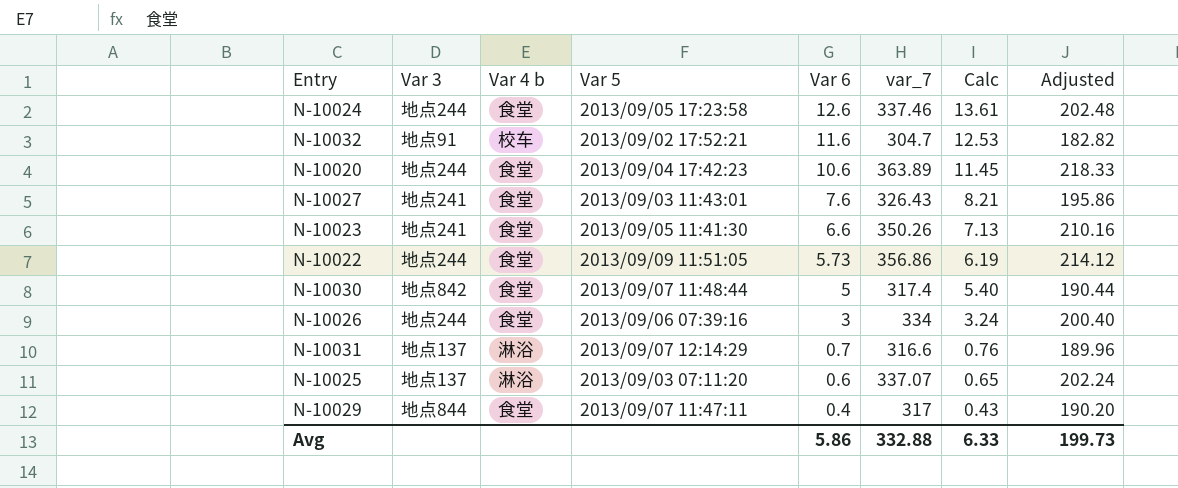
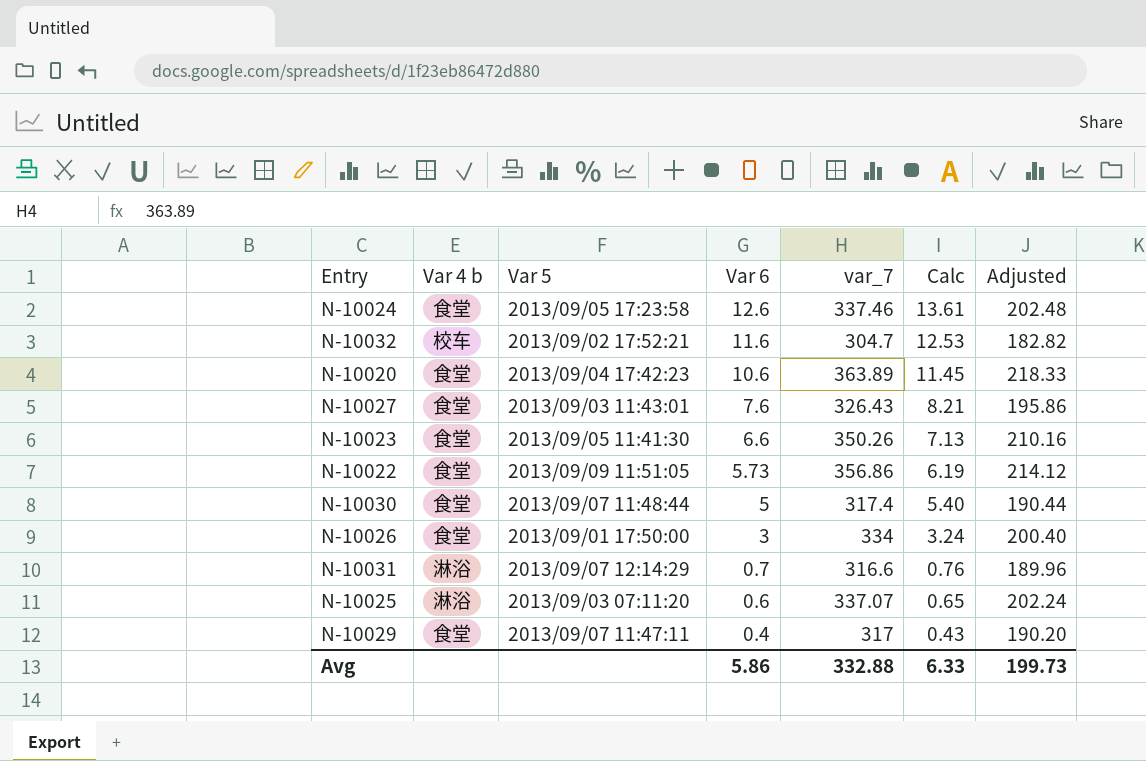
column Var 3 | position: 2 -> none
N-10026 | Var 5: 2013/09/06 07:39:16 -> 2013/09/01 17:50:00

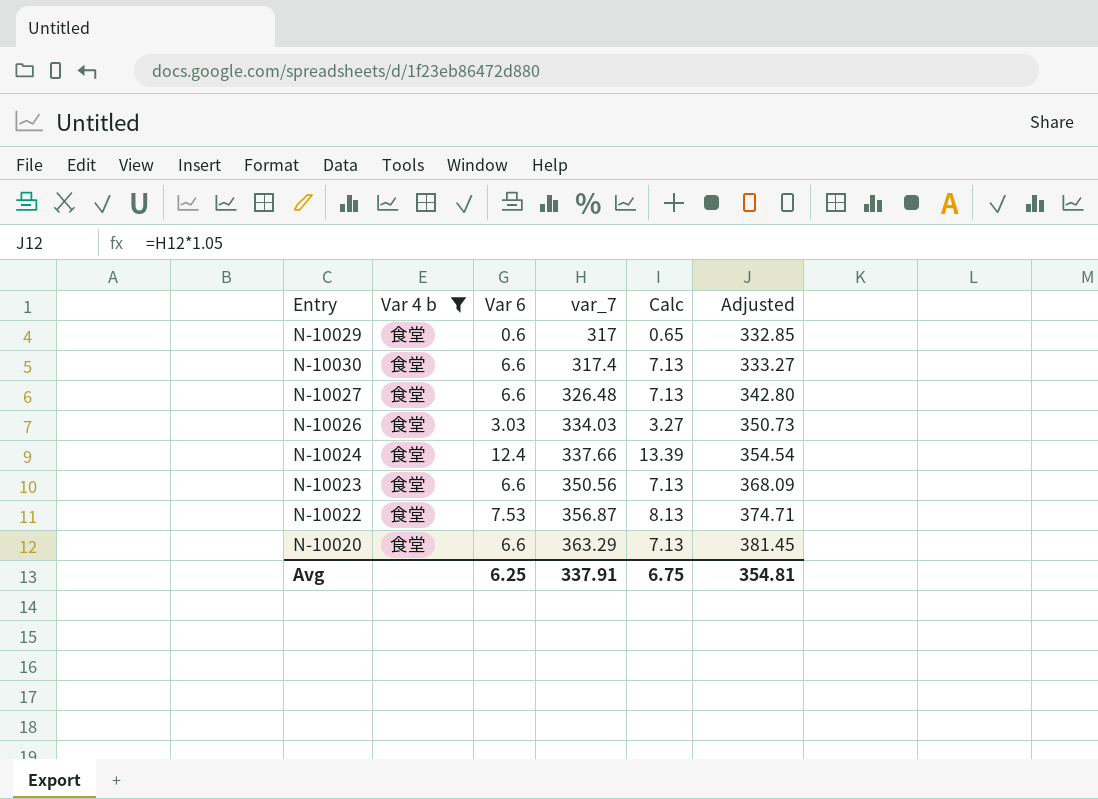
filter: none -> Var 4 b = 食堂
row order: Var 6 descending -> var_7 ascending
column Var 5 | position: 3 -> none
column Adjusted | formula: [var_7] * 0.6 -> [var_7] * 1.05
N-10029 | Var 6: 0.4 -> 0.6
N-10029 | Calc: 0.43 -> 0.65
N-10030 | Var 6: 5 -> 6.6
N-10030 | Calc: 5.40 -> 7.13
N-10027 | Var 6: 7.6 -> 6.6
N-10027 | var_7: 326.43 -> 326.48
N-10027 | Calc: 8.21 -> 7.13
N-10026 | Var 6: 3 -> 3.03
N-10026 | var_7: 334 -> 334.03
N-10026 | Calc: 3.24 -> 3.27
N-10024 | Var 6: 12.6 -> 12.4
N-10024 | var_7: 337.46 -> 337.66
N-10024 | Calc: 13.61 -> 13.39
N-10023 | var_7: 350.26 -> 350.56
N-10022 | Var 6: 5.73 -> 7.53
N-10022 | var_7: 356.86 -> 356.87
N-10022 | Calc: 6.19 -> 8.13
N-10020 | Var 6: 10.6 -> 6.6
N-10020 | var_7: 363.89 -> 363.29
N-10020 | Calc: 11.45 -> 7.13
Avg | Var 6: 5.86 -> 6.25
Avg | var_7: 332.88 -> 337.91
Avg | Calc: 6.33 -> 6.75
Avg | Adjusted: 199.73 -> 354.81

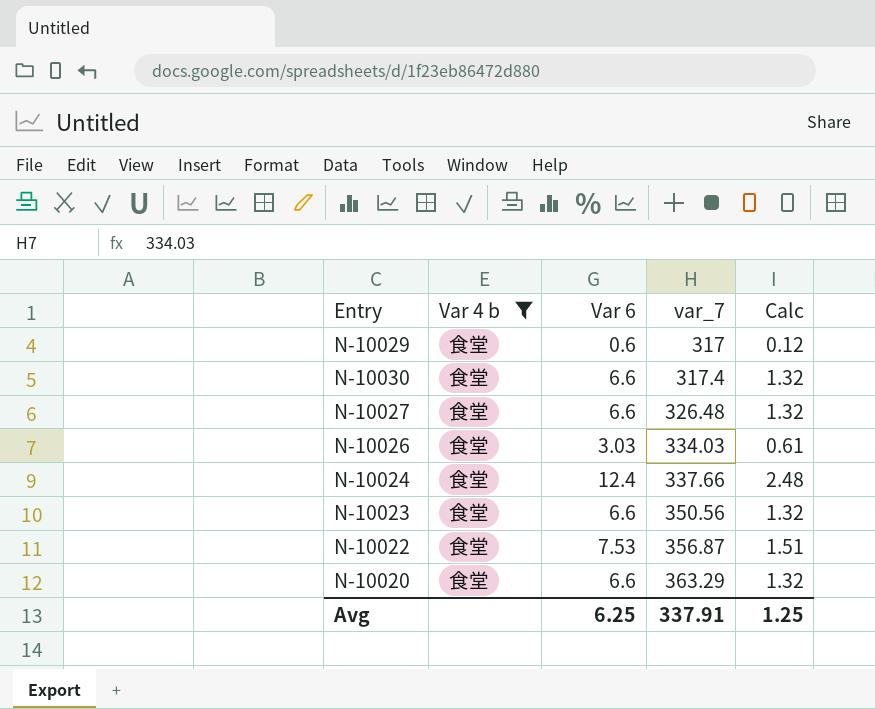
column Adjusted | formula: [var_7] * 1.05 -> none
column Calc | formula: [Var 6] * 1.08 -> [Var 6] * 0.2
Avg | Calc: 6.75 -> 1.25

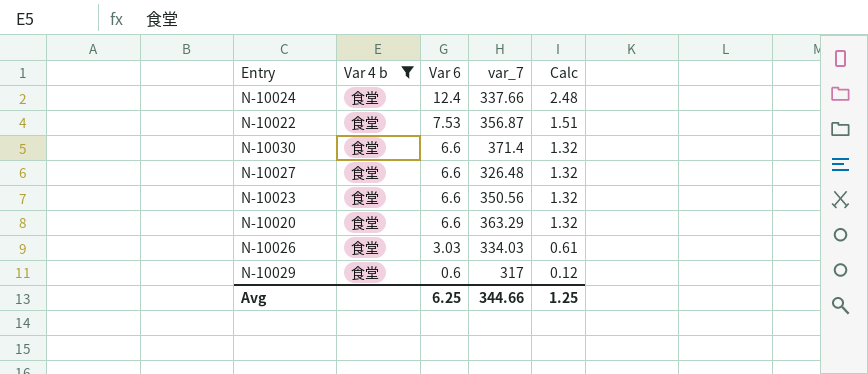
row order: var_7 ascending -> Var 6 descending
N-10030 | var_7: 317.4 -> 371.4
Avg | var_7: 337.91 -> 344.66

